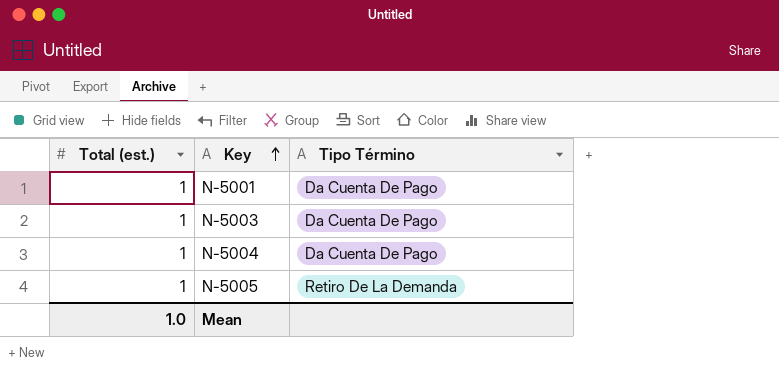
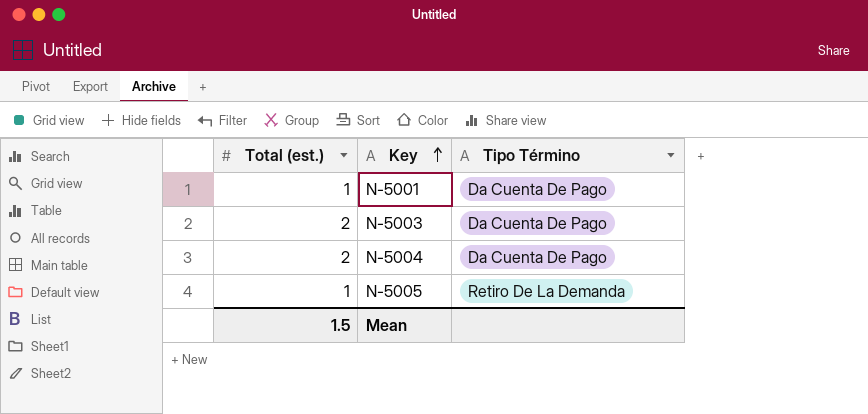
N-5003 | Total (est.): 1 -> 2
N-5004 | Total (est.): 1 -> 2
Mean | Total (est.): 1.0 -> 1.5

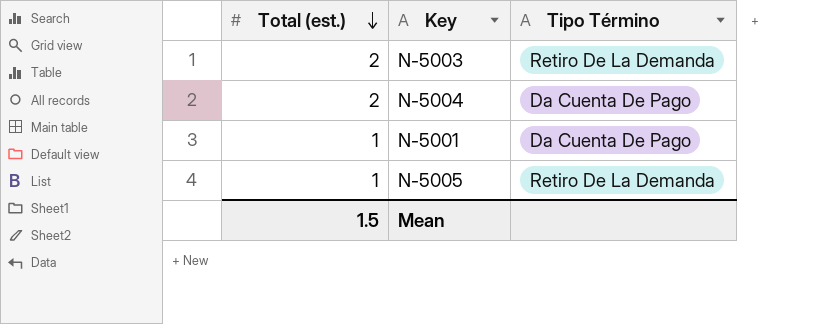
row order: Key ascending -> Total (est.) descending
N-5003 | Tipo Término: Da Cuenta De Pago -> Retiro De La Demanda

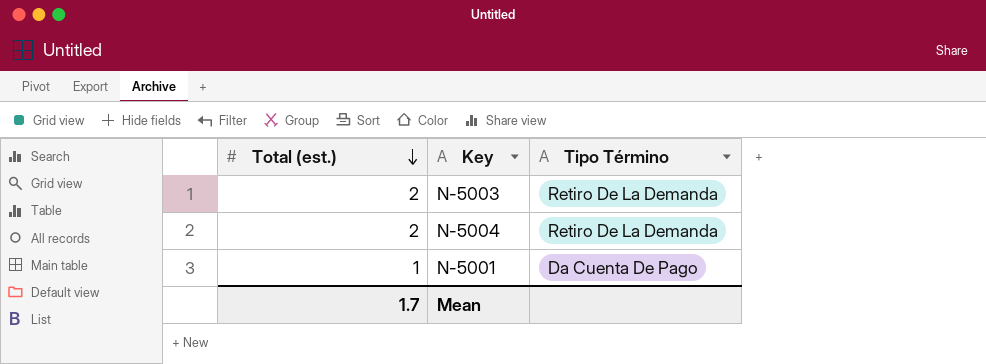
row N-5005: 1 | Retiro De La Demanda -> none
N-5004 | Tipo Término: Da Cuenta De Pago -> Retiro De La Demanda
Mean | Total (est.): 1.5 -> 1.7

